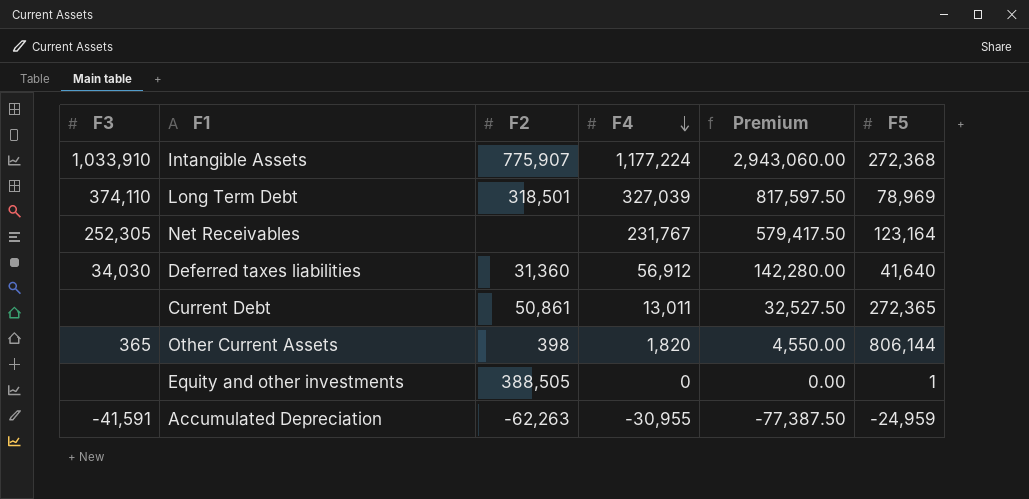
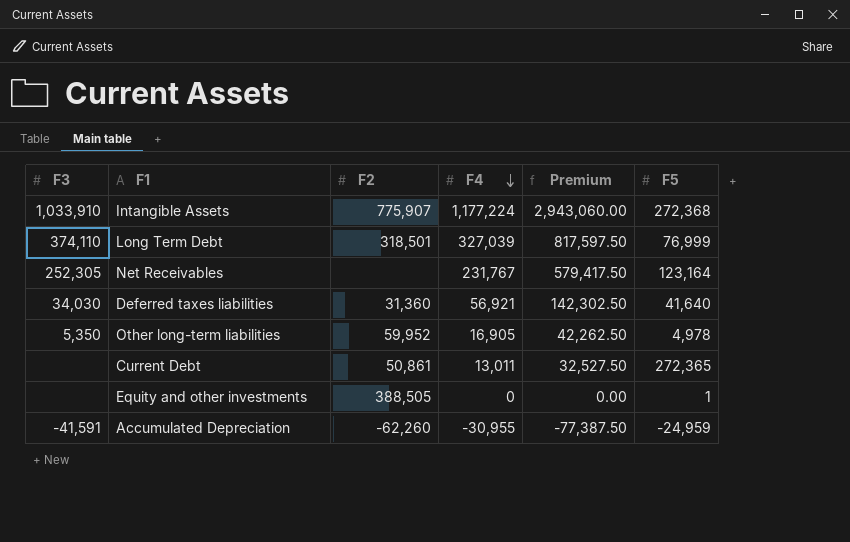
row Other Current Assets: 365 | 398 | 1,820 | 4,550.00 | 806,144 -> none
Long Term Debt | F5: 78,969 -> 76,999
Deferred taxes liabilities | F4: 56,912 -> 56,921
Deferred taxes liabilities | Premium: 142,280.00 -> 142,302.50
row Other long-term liabilities: none -> 5,350 | 59,952 | 16,905 | 42,262.50 | 4,978
Accumulated Depreciation | F2: -62,263 -> -62,260

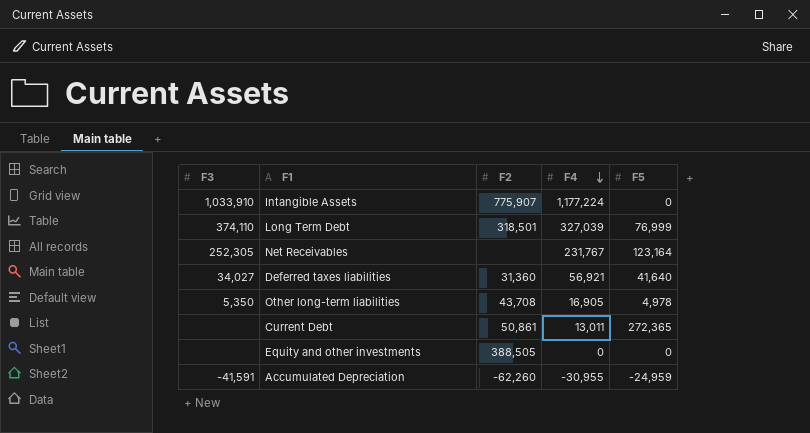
column Premium | formula: [F4] * 2.5 -> none
Intangible Assets | F5: 272,368 -> 0
Deferred taxes liabilities | F3: 34,030 -> 34,027
Other long-term liabilities | F2: 59,952 -> 43,708
Equity and other investments | F5: 1 -> 0

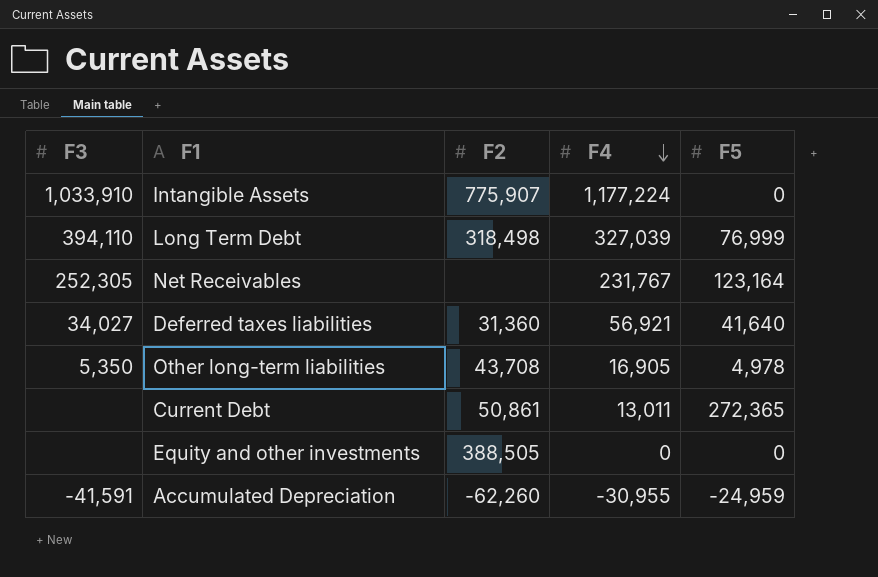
Long Term Debt | F3: 374,110 -> 394,110
Long Term Debt | F2: 318,501 -> 318,498

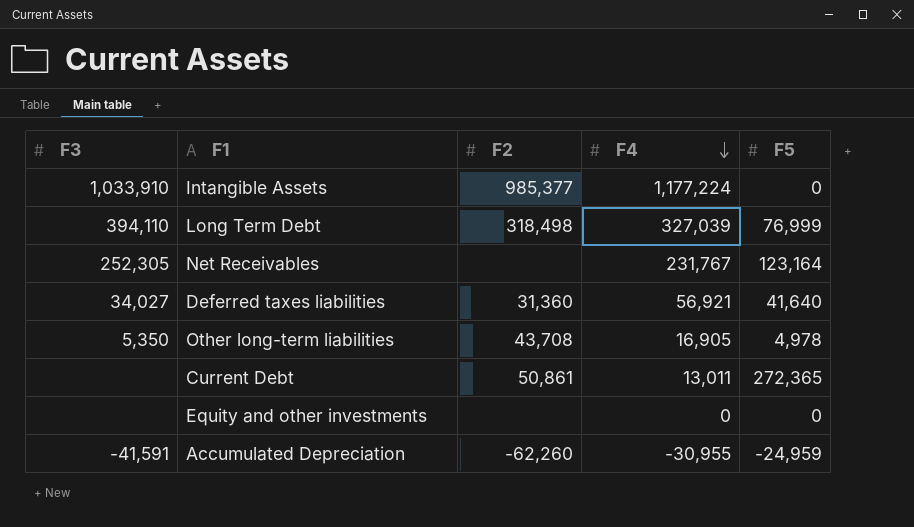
Intangible Assets | F2: 775,907 -> 985,377
Equity and other investments | F2: 388,505 -> none

